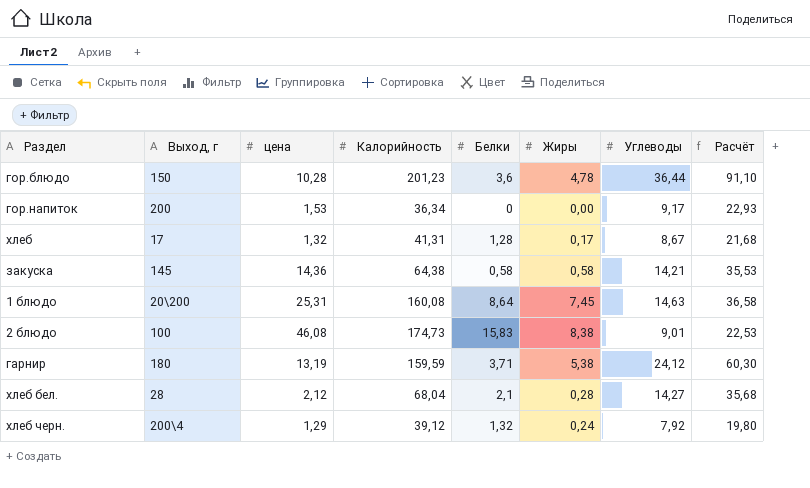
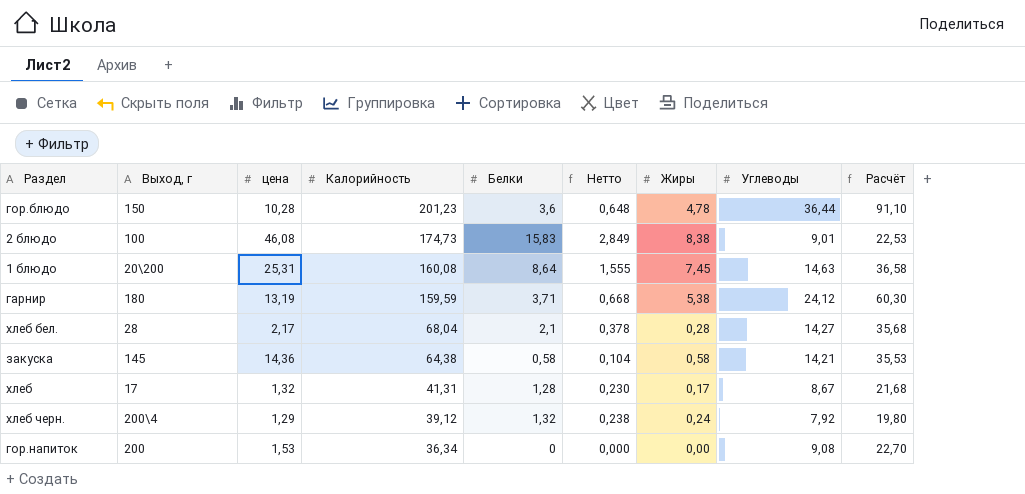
row order: none -> Калорийность descending
column Нетто | formula: none -> [Белки] * 0,18
хлеб бел. | цена: 2,12 -> 2,17
гор.напиток | Углеводы: 9,17 -> 9,08
гор.напиток | Расчёт: 22,93 -> 22,70

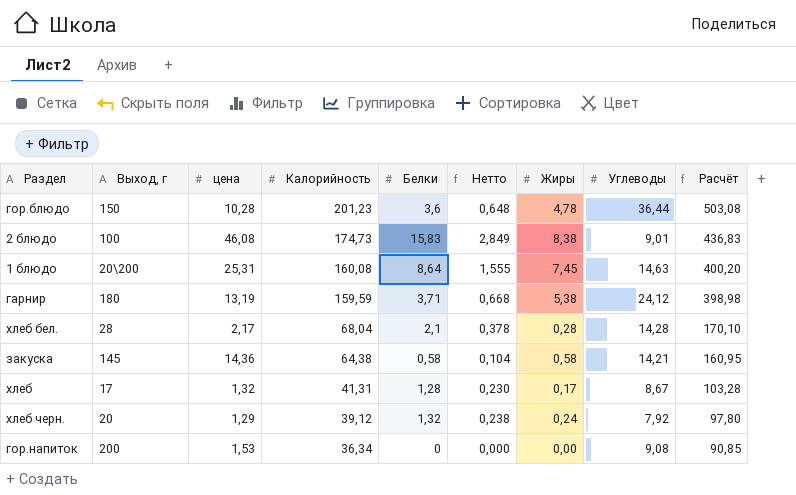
column Расчёт | formula: [Углеводы] * 2,5 -> [Калорийность] * 2,5
хлеб бел. | Углеводы: 14,27 -> 14,28
хлеб черн. | Выход, г: 200\4 -> 20

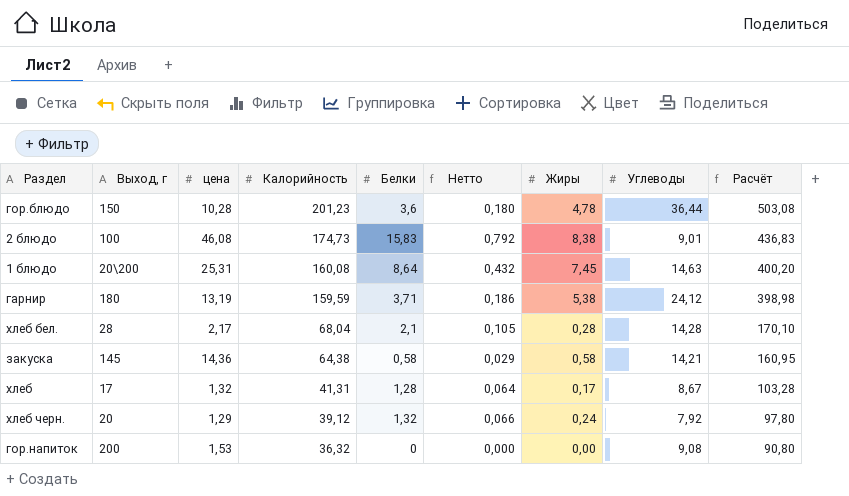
column Нетто | formula: [Белки] * 0,18 -> [Белки] * 0,05
гор.напиток | Калорийность: 36,34 -> 36,32
гор.напиток | Расчёт: 90,85 -> 90,80

